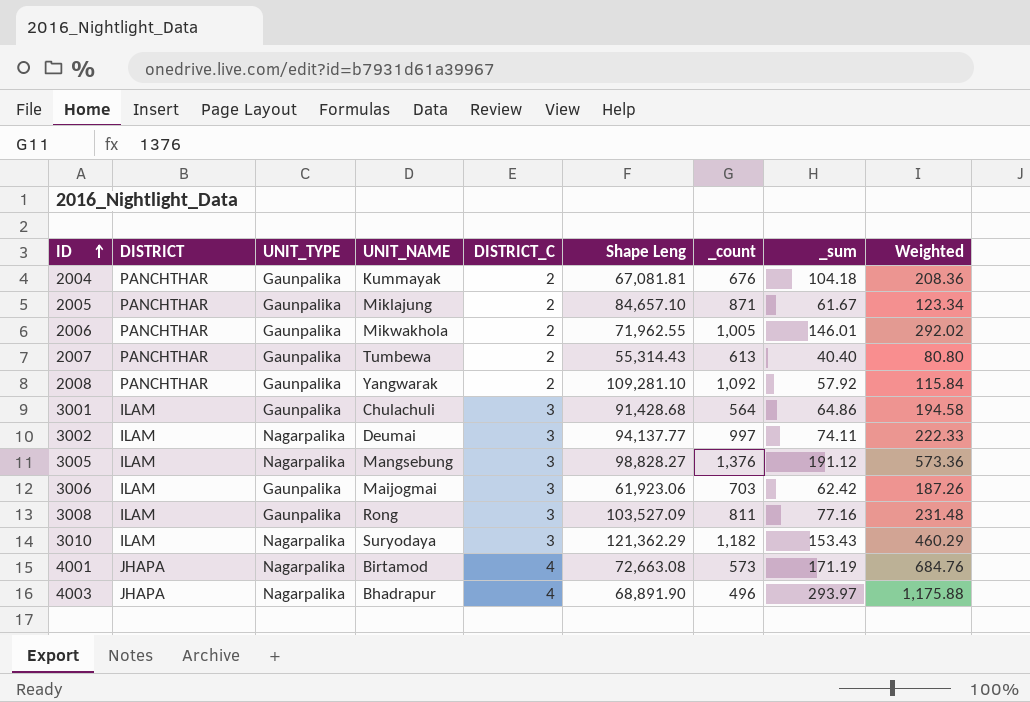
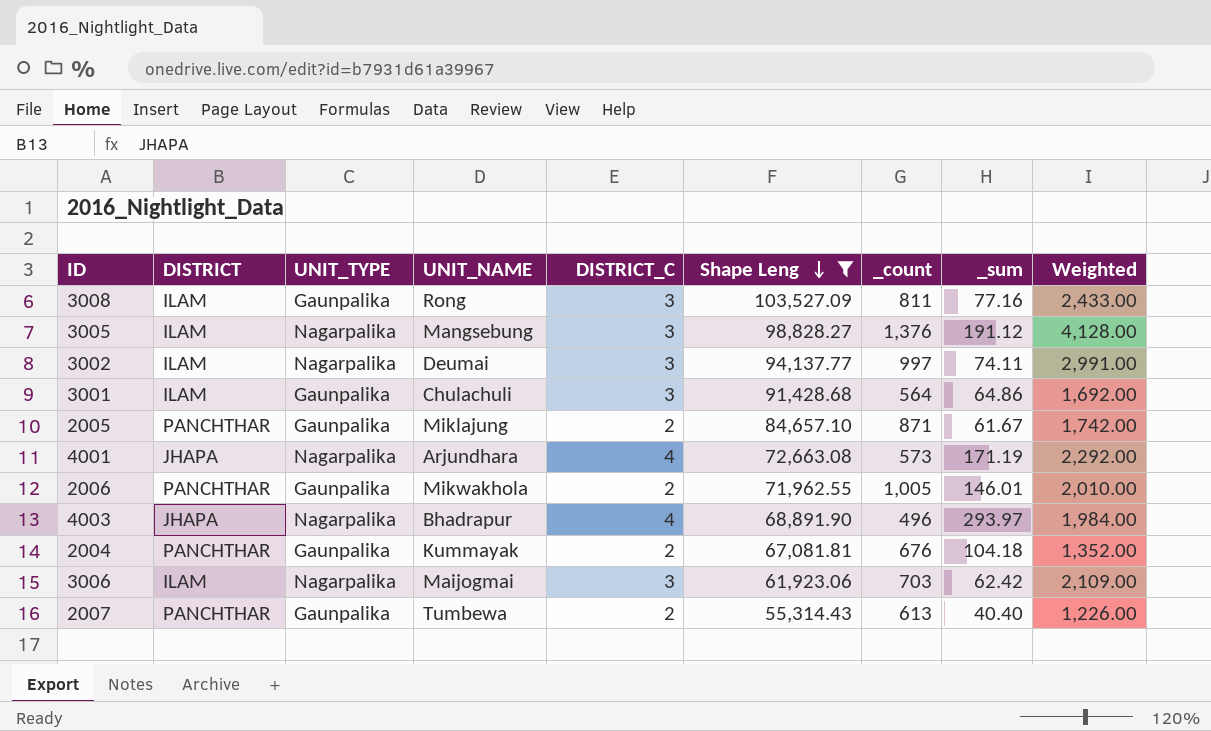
filter: none -> Shape Leng <= 103,527.09
row order: ID ascending -> Shape Leng descending
column Weighted | formula: [DISTRICT_C] * [_sum] -> [DISTRICT_C] * [_count]
4001 | UNIT_NAME: Birtamod -> Arjundhara
3006 | UNIT_TYPE: Gaunpalika -> Nagarpalika

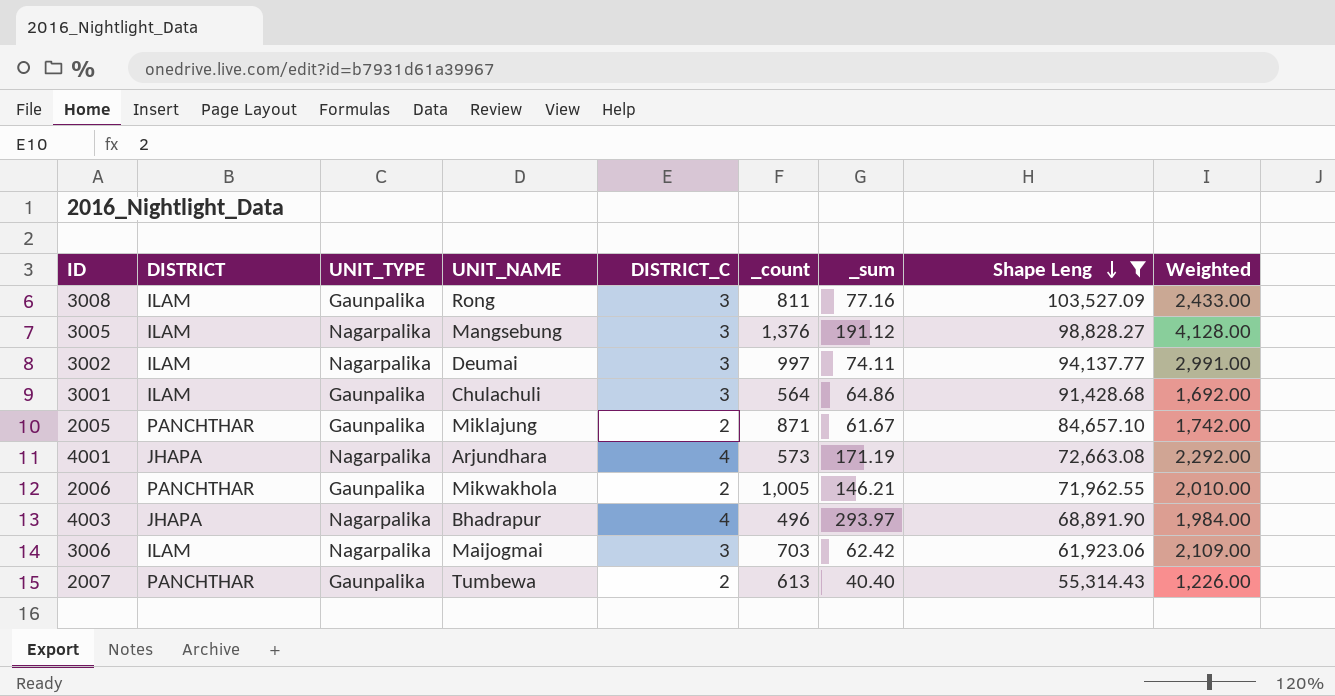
column Shape Leng | position: 6 -> 8
row 2004: PANCHTHAR | Gaunpalika | Kummayak | 2 | 67,081.81 | 676 | 104.18 | 1,352.00 -> none
2006 | _sum: 146.01 -> 146.21

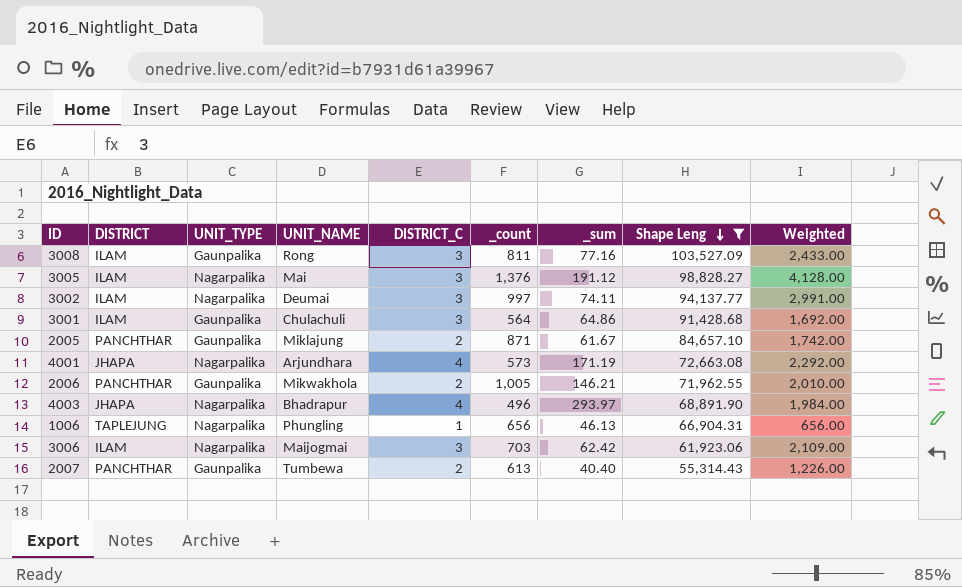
3005 | UNIT_NAME: Mangsebung -> Mai
row 1006: none -> TAPLEJUNG | Nagarpalika | Phungling | 1 | 656 | 46.13 | 66,904.31 | 656.00

